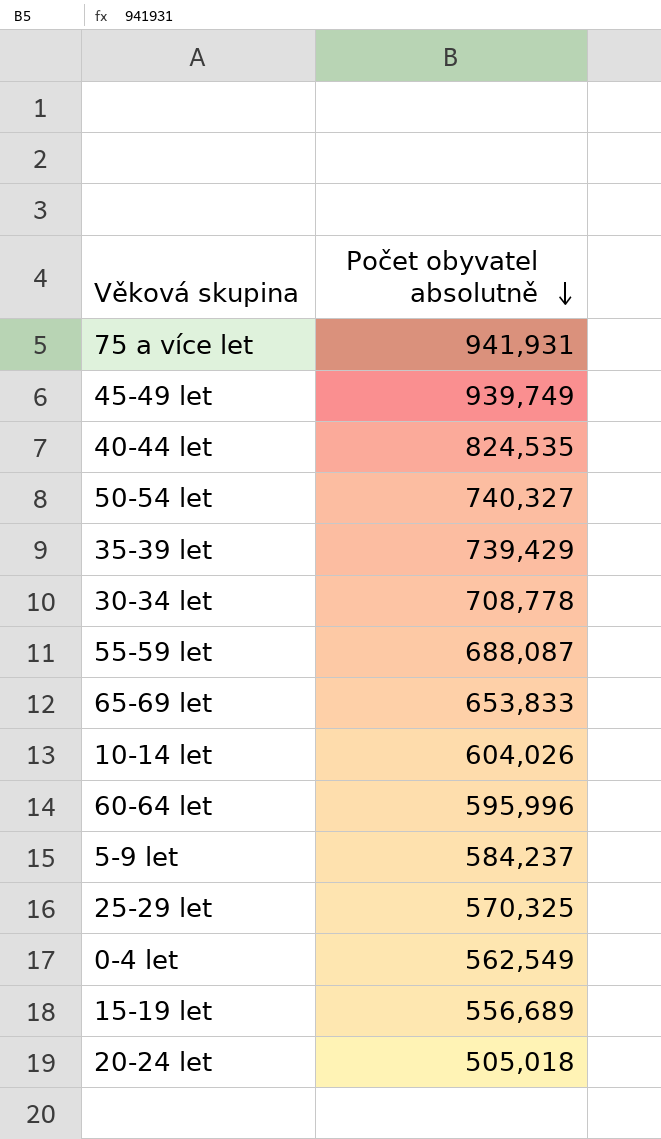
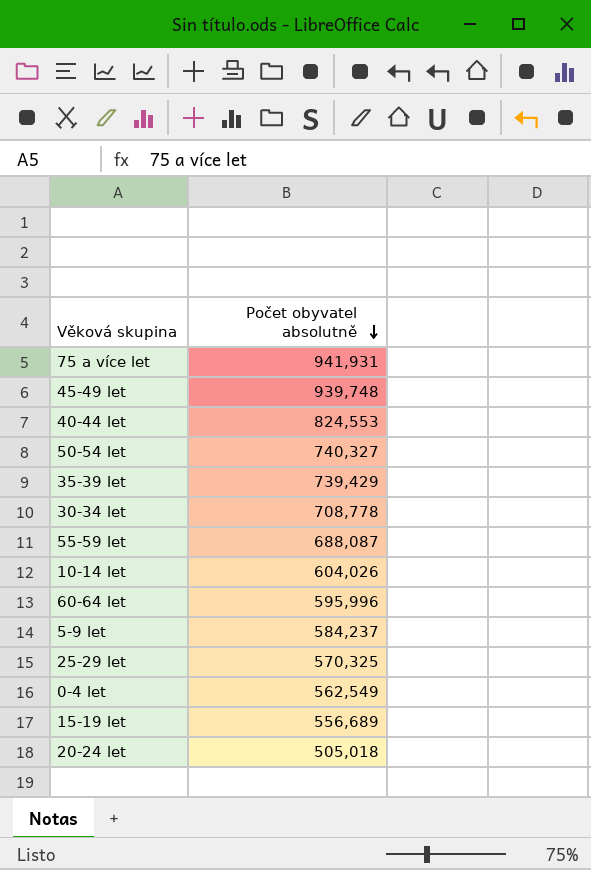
row 65-69 let: 653,833 -> none
45-49 let | Počet obyvatel absolutně: 939,749 -> 939,748
40-44 let | Počet obyvatel absolutně: 824,535 -> 824,553

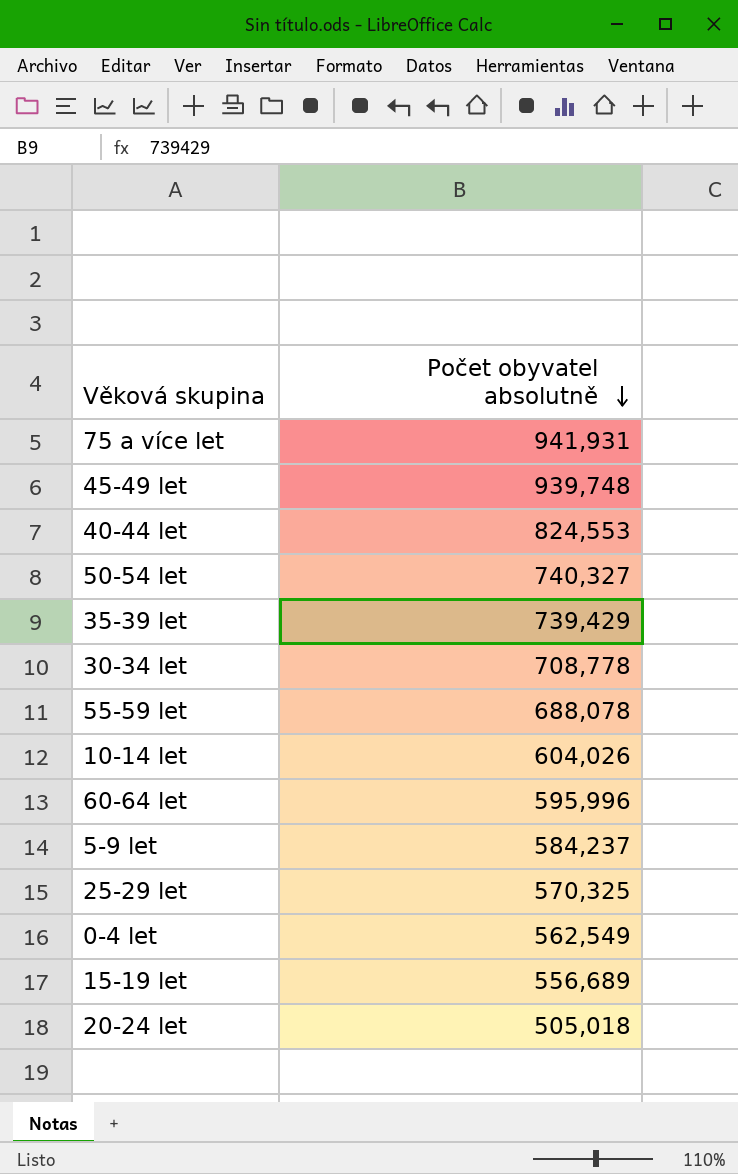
55-59 let | Počet obyvatel absolutně: 688,087 -> 688,078

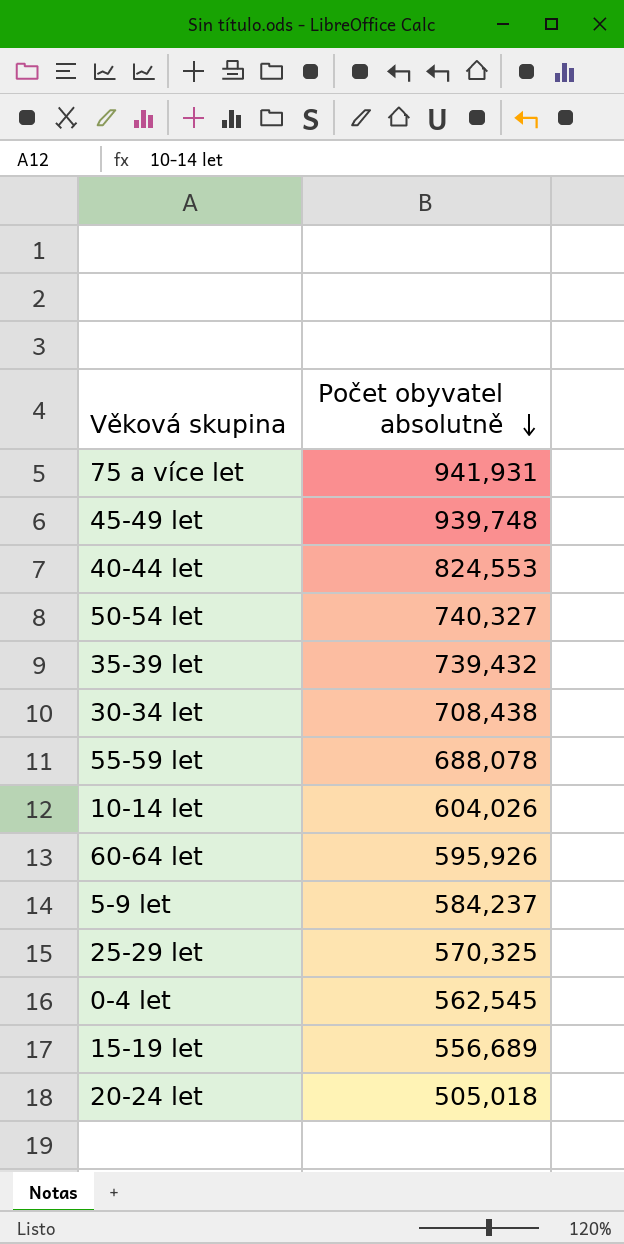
35-39 let | Počet obyvatel absolutně: 739,429 -> 739,432
30-34 let | Počet obyvatel absolutně: 708,778 -> 708,438
60-64 let | Počet obyvatel absolutně: 595,996 -> 595,926
0-4 let | Počet obyvatel absolutně: 562,549 -> 562,545

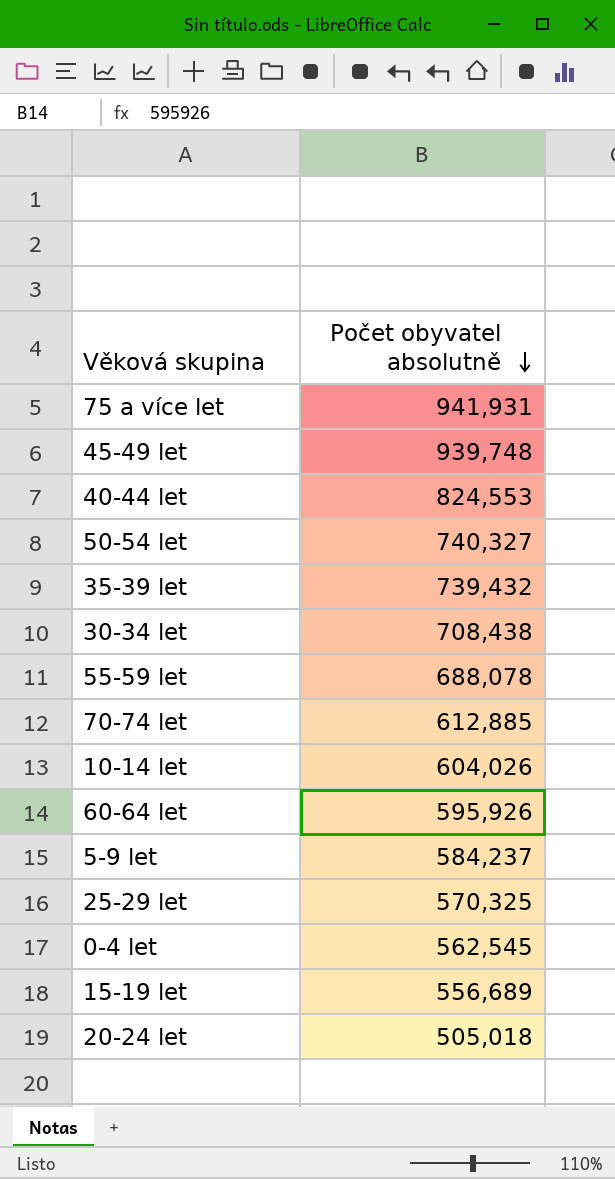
row 70-74 let: none -> 612,885

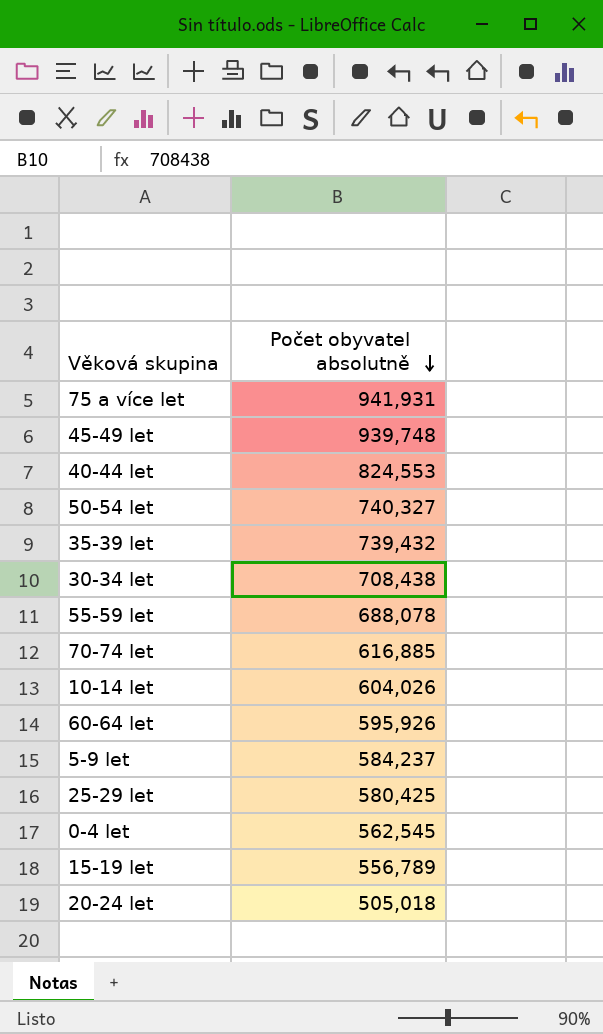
70-74 let | Počet obyvatel absolutně: 612,885 -> 616,885
25-29 let | Počet obyvatel absolutně: 570,325 -> 580,425
15-19 let | Počet obyvatel absolutně: 556,689 -> 556,789

